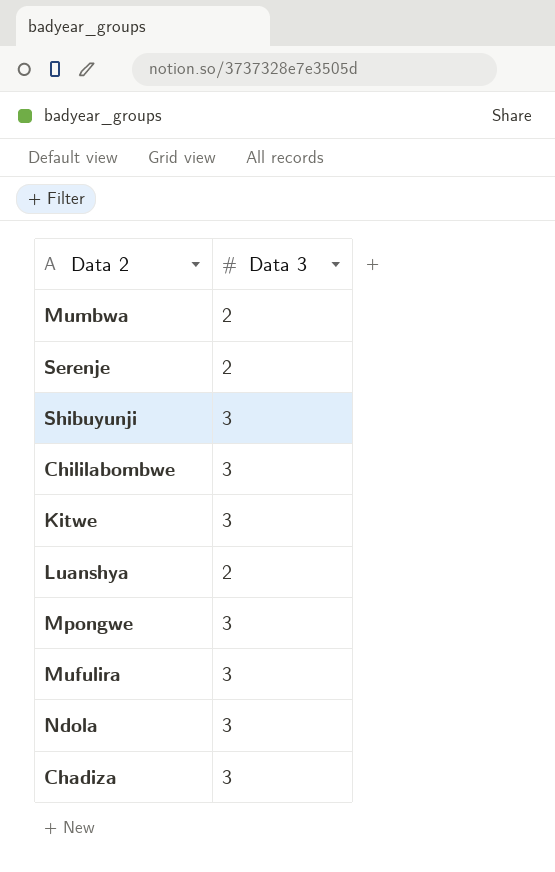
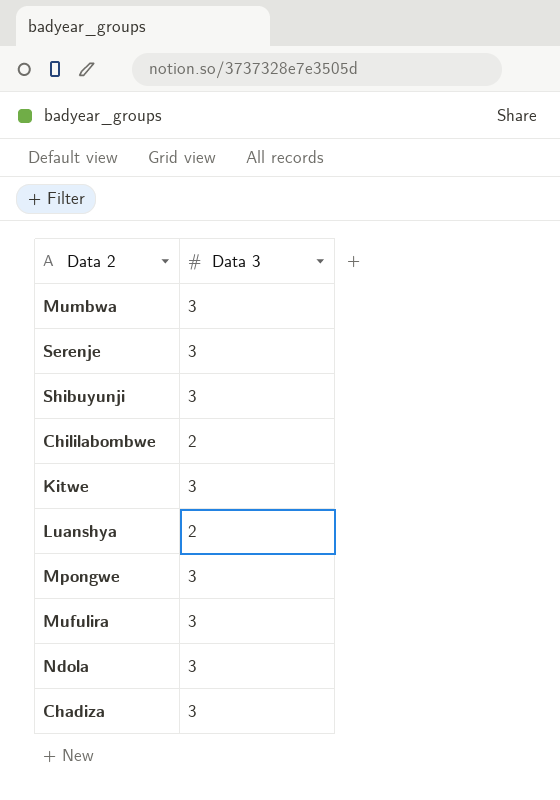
Mumbwa | Data 3: 2 -> 3
Serenje | Data 3: 2 -> 3
Chililabombwe | Data 3: 3 -> 2

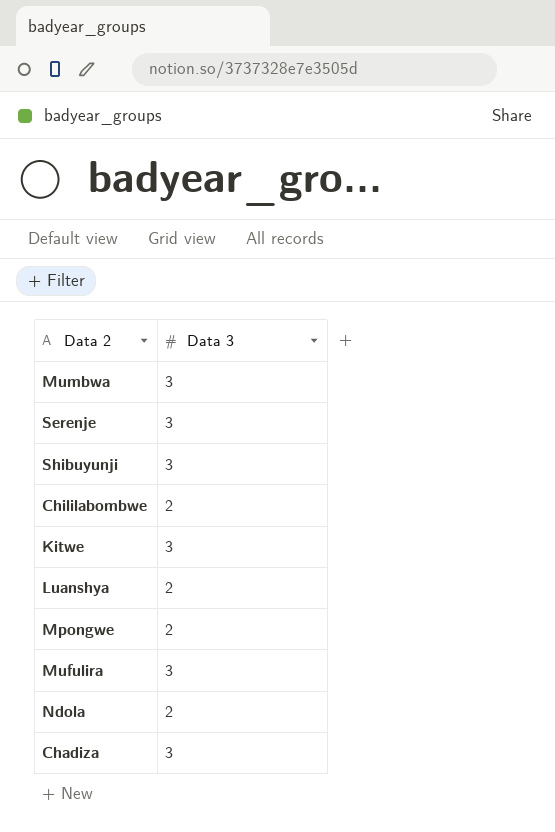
Mpongwe | Data 3: 3 -> 2
Ndola | Data 3: 3 -> 2

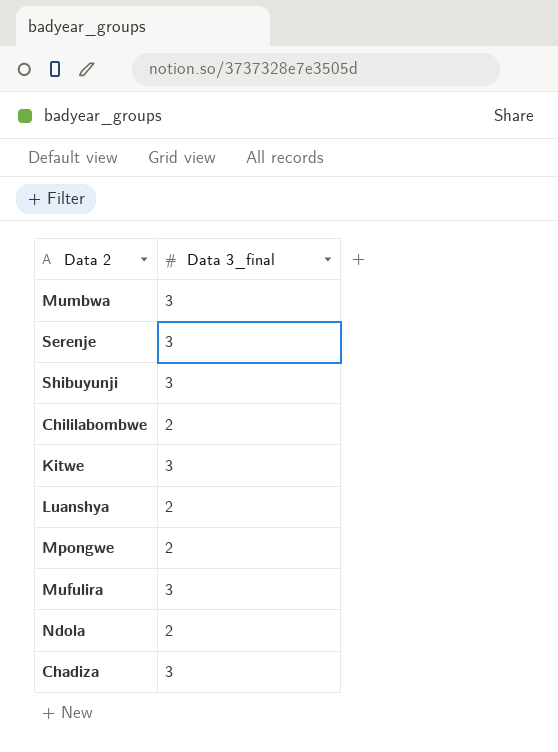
column name: Data 3 -> Data 3_final

